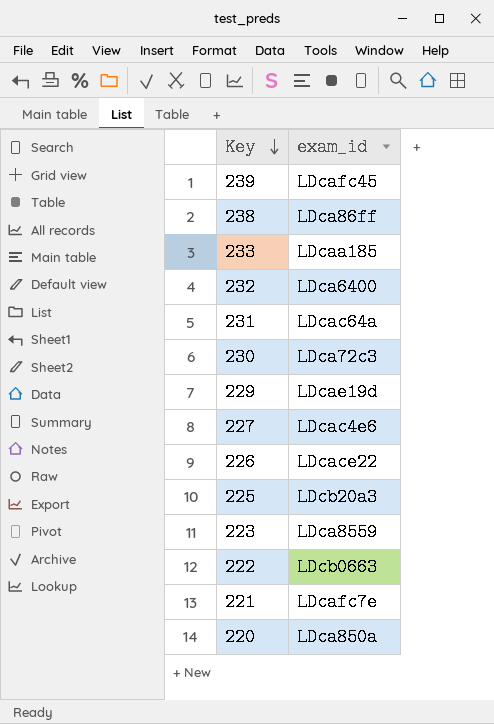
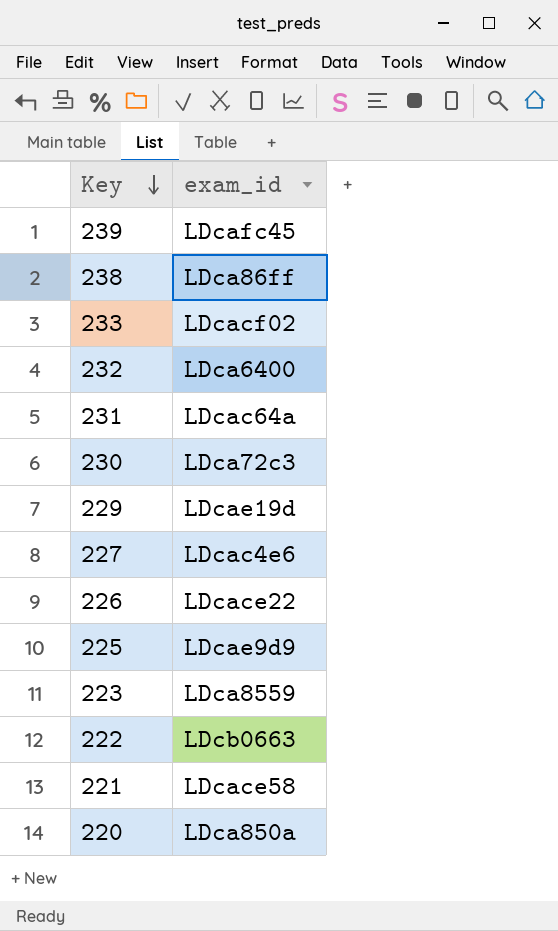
233 | exam_id: LDcaa185 -> LDcacf02
225 | exam_id: LDcb20a3 -> LDcae9d9
221 | exam_id: LDcafc7e -> LDcace58

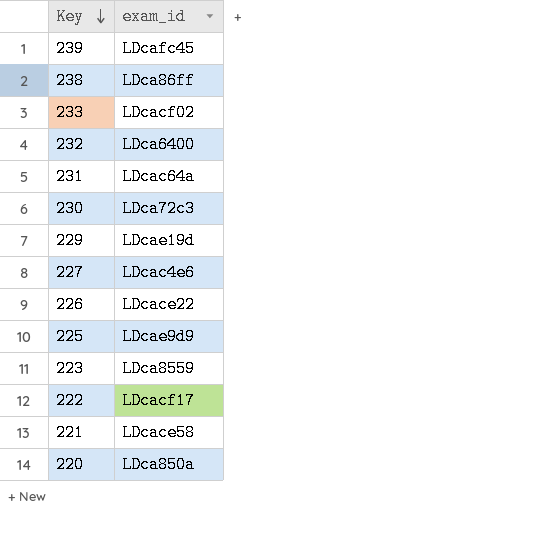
222 | exam_id: LDcb0663 -> LDcacf17

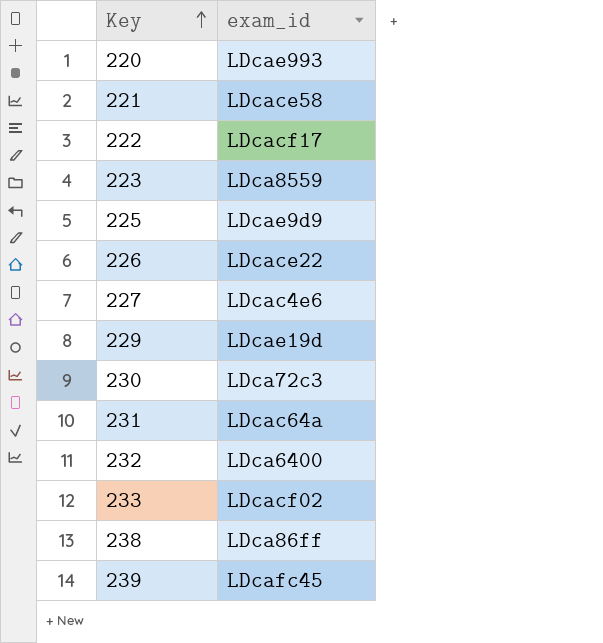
row order: Key descending -> Key ascending
220 | exam_id: LDca850a -> LDcae993

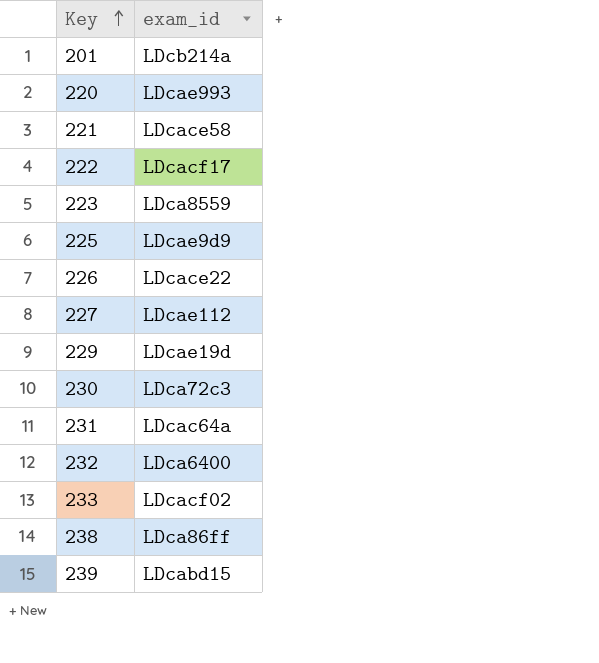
row 201: none -> LDcb214a
227 | exam_id: LDcac4e6 -> LDcae112
239 | exam_id: LDcafc45 -> LDcabd15

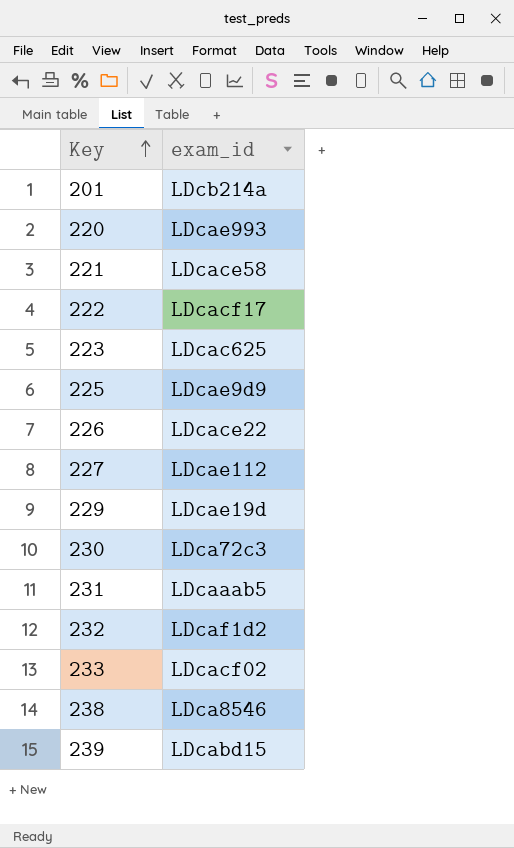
223 | exam_id: LDca8559 -> LDcac625
231 | exam_id: LDcac64a -> LDcaaab5
232 | exam_id: LDca6400 -> LDcaf1d2
238 | exam_id: LDca86ff -> LDca8546

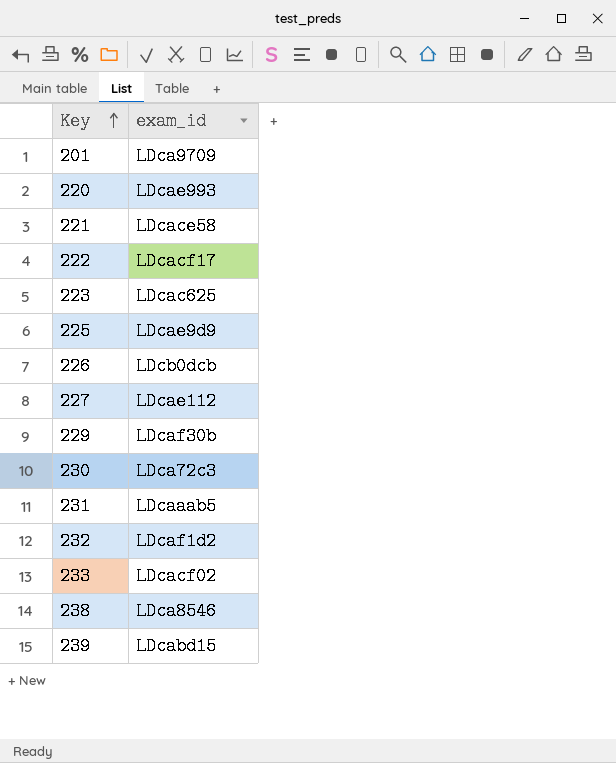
201 | exam_id: LDcb214a -> LDca9709
226 | exam_id: LDcace22 -> LDcb0dcb
229 | exam_id: LDcae19d -> LDcaf30b

